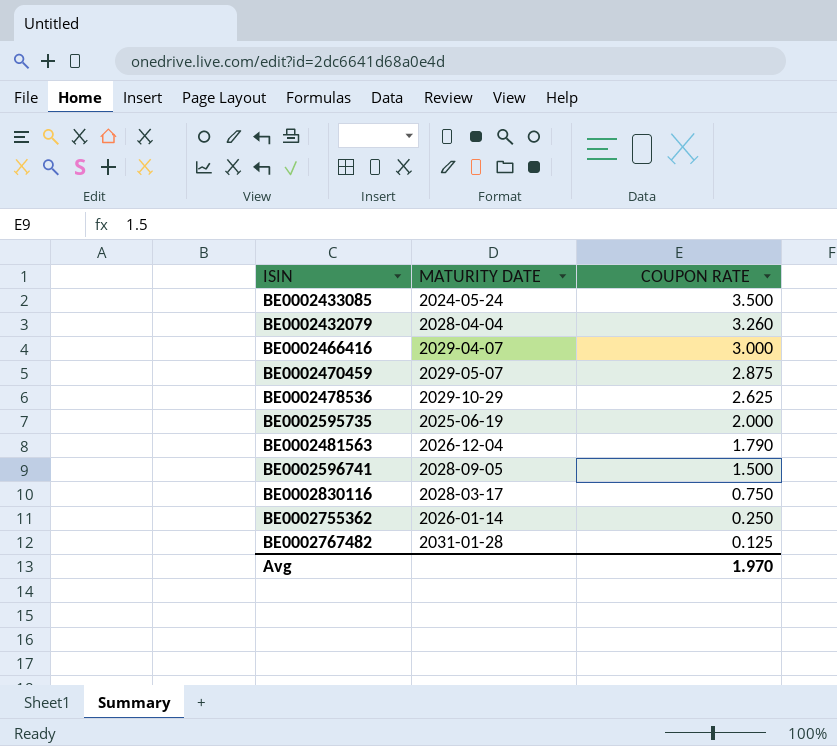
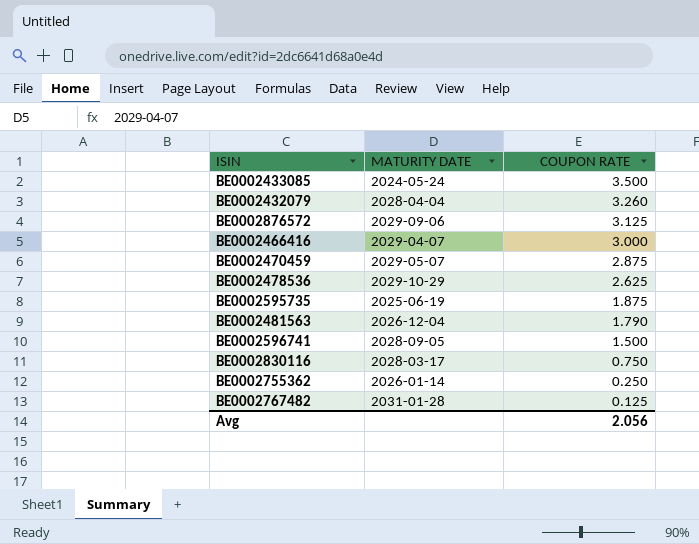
row BE0002876572: none -> 2029-09-06 | 3.125
BE0002595735 | COUPON RATE: 2.000 -> 1.875
Avg | COUPON RATE: 1.970 -> 2.056

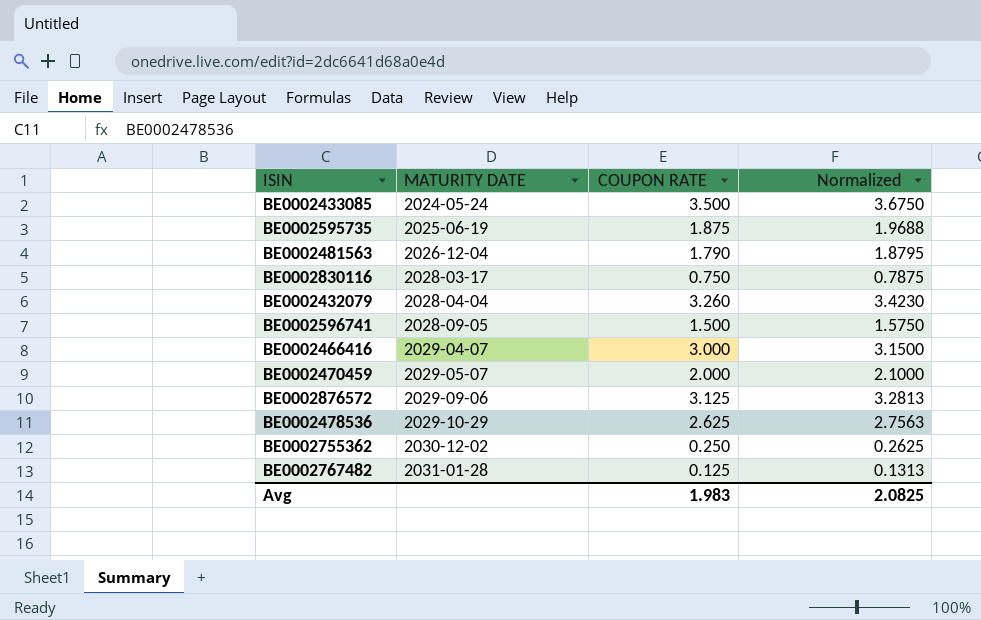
row order: COUPON RATE descending -> MATURITY DATE ascending
column Normalized | formula: none -> [COUPON RATE] * 1.05
BE0002470459 | COUPON RATE: 2.875 -> 2.000
BE0002755362 | MATURITY DATE: 2026-01-14 -> 2030-12-02
Avg | COUPON RATE: 2.056 -> 1.983

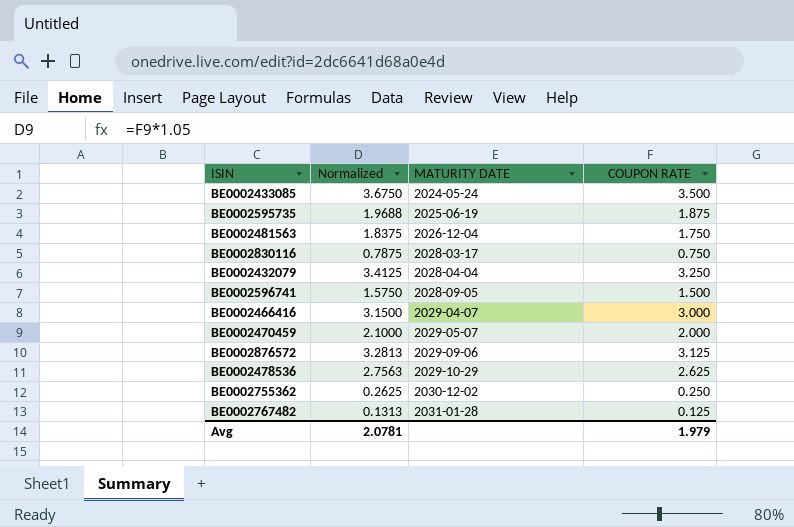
column Normalized | position: 4 -> 2
BE0002481563 | Normalized: 1.8795 -> 1.8375
BE0002481563 | COUPON RATE: 1.790 -> 1.750
BE0002432079 | Normalized: 3.4230 -> 3.4125
BE0002432079 | COUPON RATE: 3.260 -> 3.250
Avg | Normalized: 2.0825 -> 2.0781
Avg | COUPON RATE: 1.983 -> 1.979

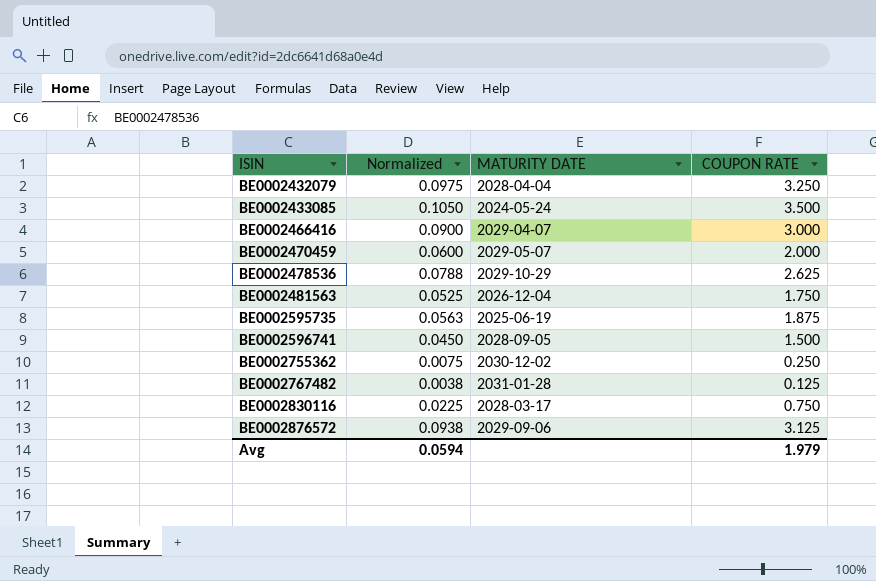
row order: MATURITY DATE ascending -> ISIN ascending
column Normalized | formula: [COUPON RATE] * 1.05 -> [COUPON RATE] * 0.03
Avg | Normalized: 2.0781 -> 0.0594

